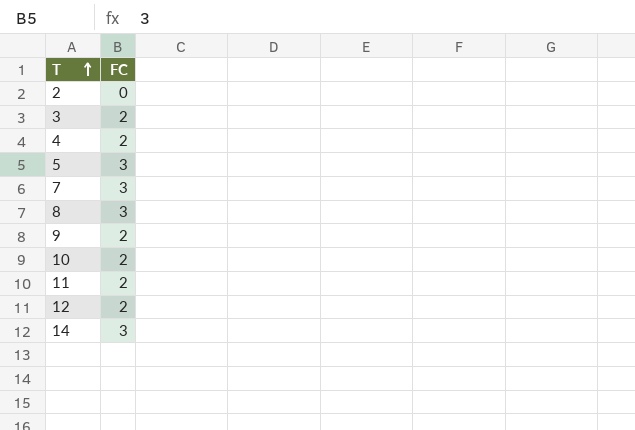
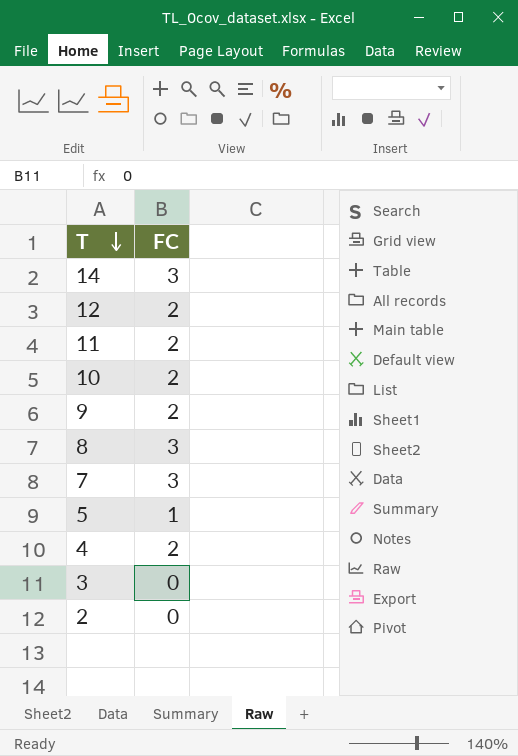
row order: T ascending -> T descending
5 | FC: 3 -> 1
3 | FC: 2 -> 0

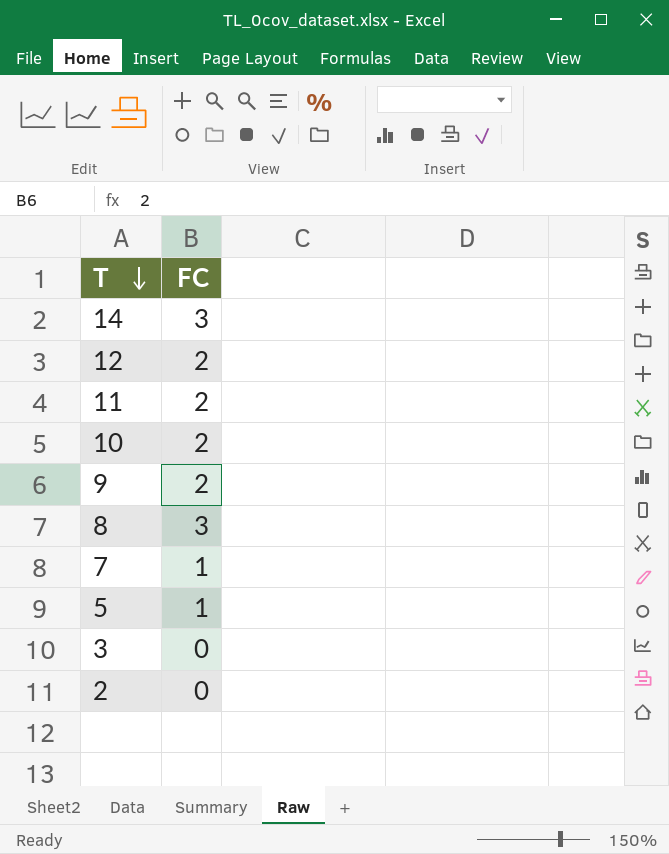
row 4: 2 -> none
7 | FC: 3 -> 1

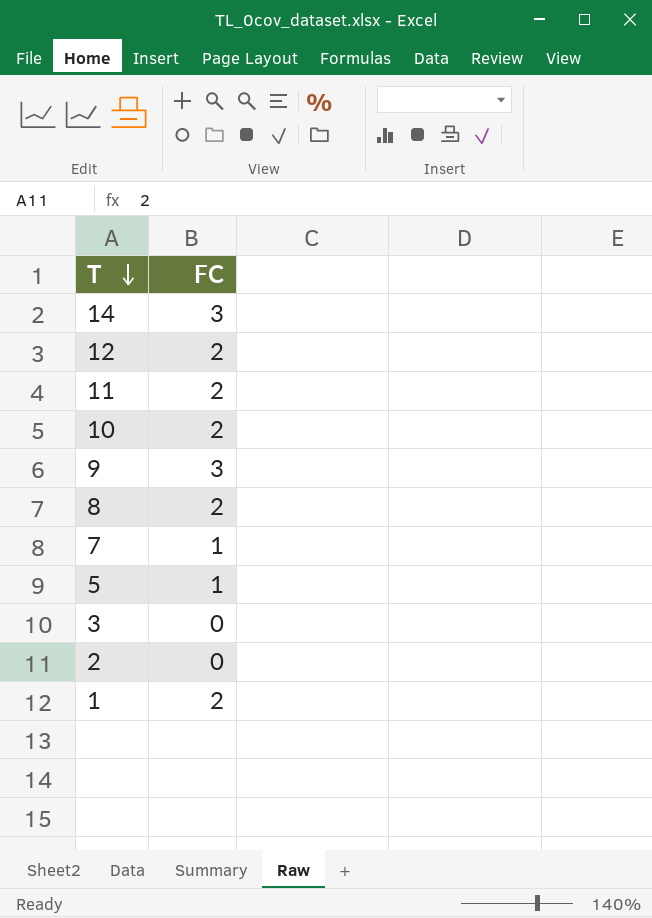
9 | FC: 2 -> 3
8 | FC: 3 -> 2
row 1: none -> 2

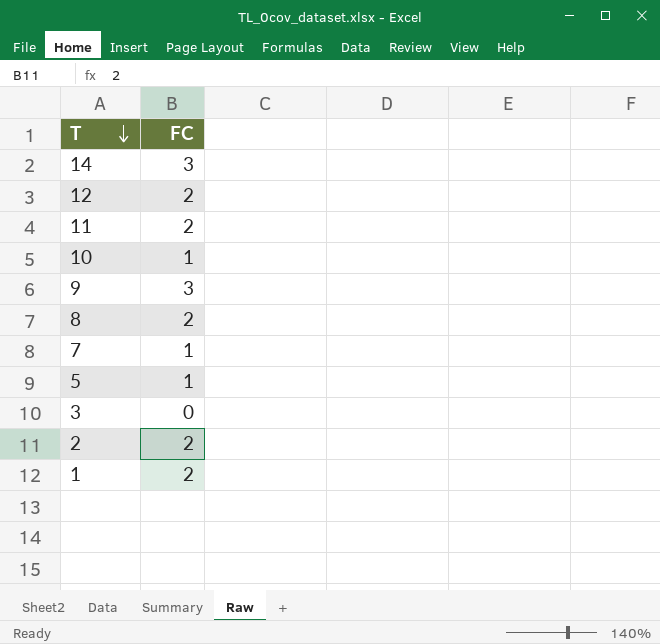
10 | FC: 2 -> 1
2 | FC: 0 -> 2

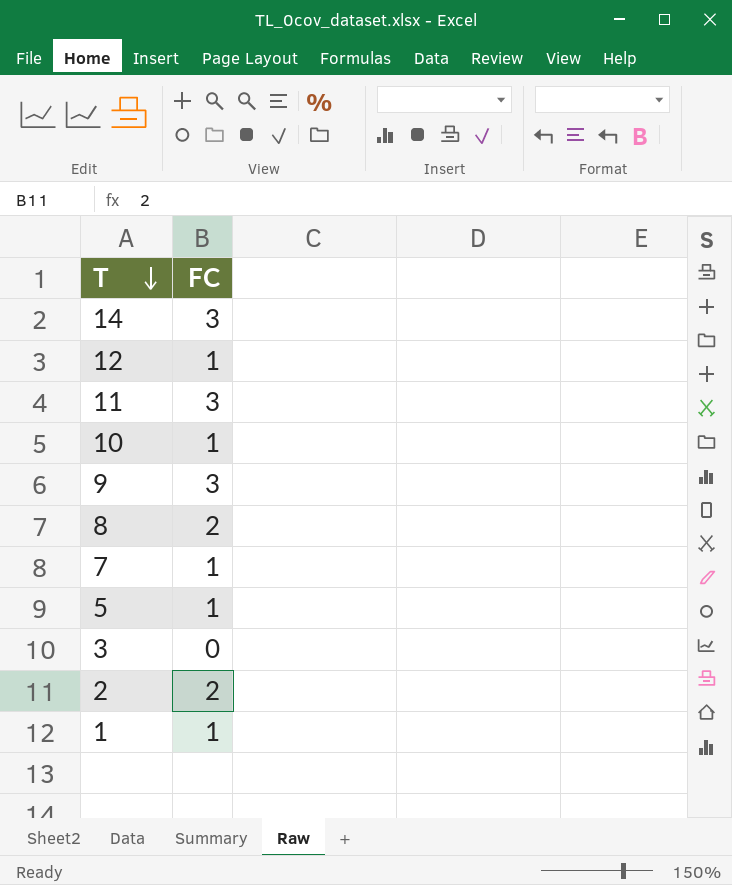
12 | FC: 2 -> 1
11 | FC: 2 -> 3
1 | FC: 2 -> 1

